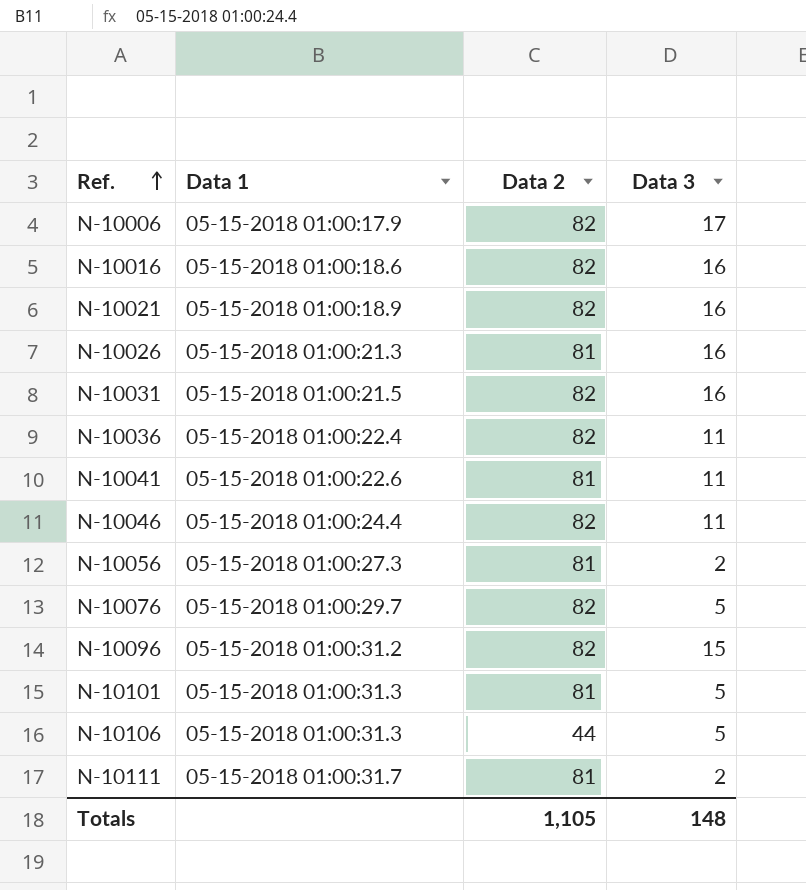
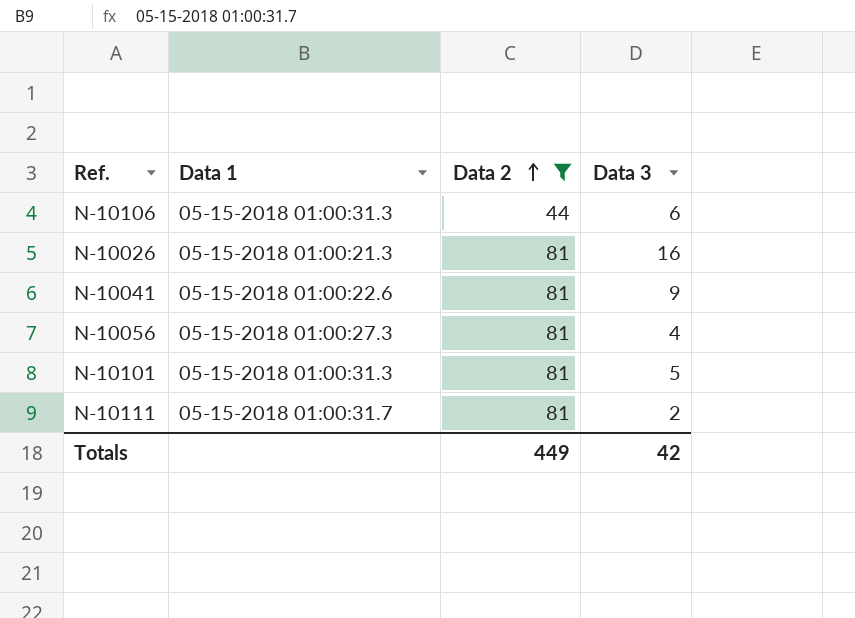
filter: none -> Data 2 != 82
row order: Ref. ascending -> Data 2 ascending
N-10106 | Data 3: 5 -> 6
N-10041 | Data 3: 11 -> 9
N-10056 | Data 3: 2 -> 4
Totals | Data 2: 1,105 -> 449
Totals | Data 3: 148 -> 42

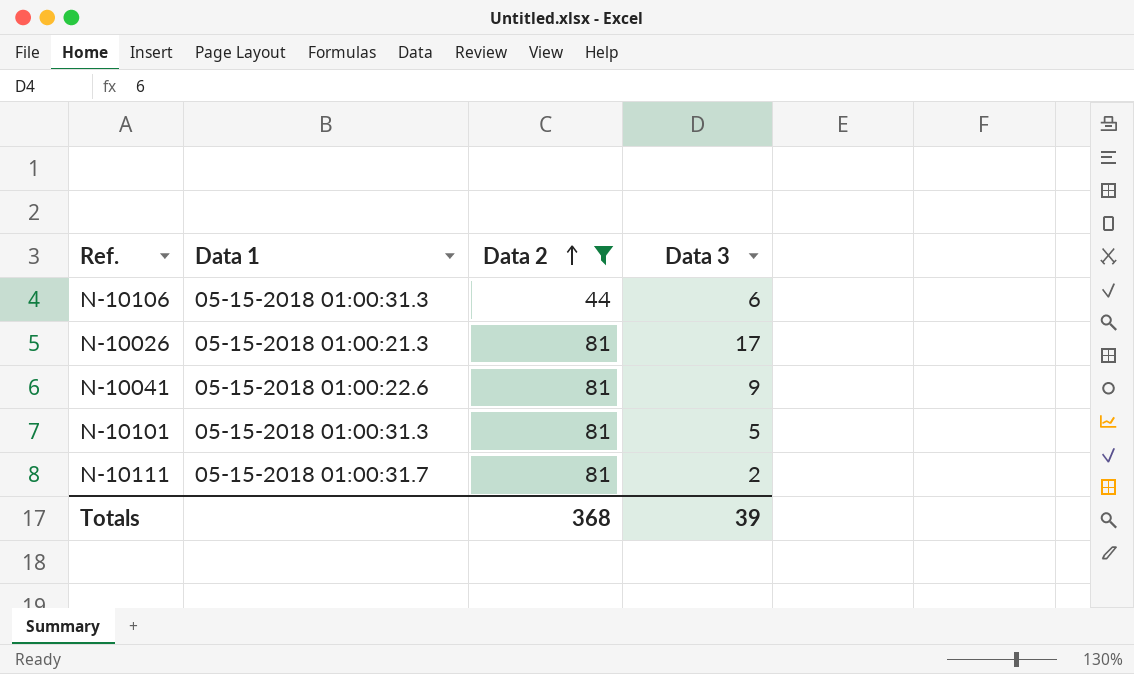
row N-10056: 05-15-2018 01:00:27.3 | 81 | 4 -> none
N-10026 | Data 3: 16 -> 17
Totals | Data 2: 449 -> 368
Totals | Data 3: 42 -> 39

